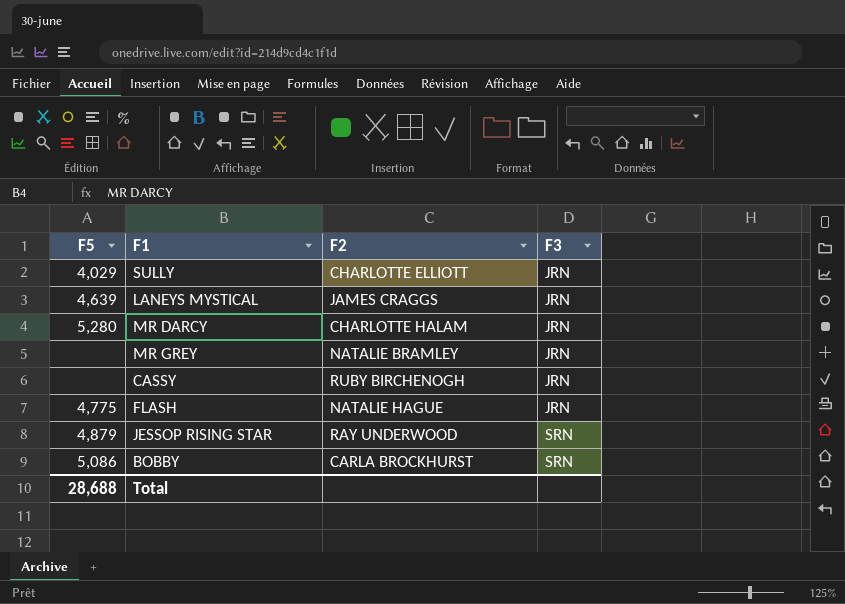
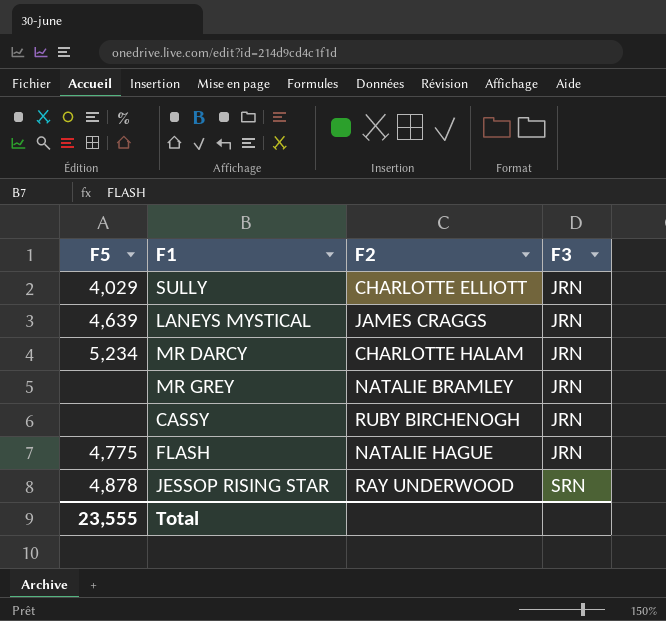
row BOBBY: 5,086 | CARLA BROCKHURST | SRN -> none
MR DARCY | F5: 5,280 -> 5,234
JESSOP RISING STAR | F5: 4,879 -> 4,878
Total | F5: 28,688 -> 23,555

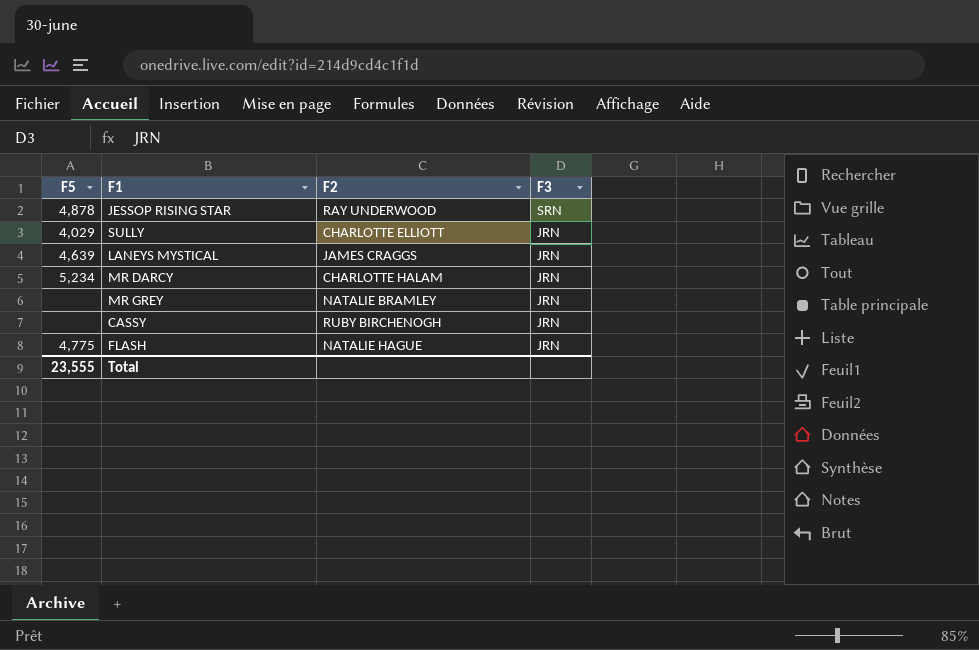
row order: F3 ascending -> F3 descending

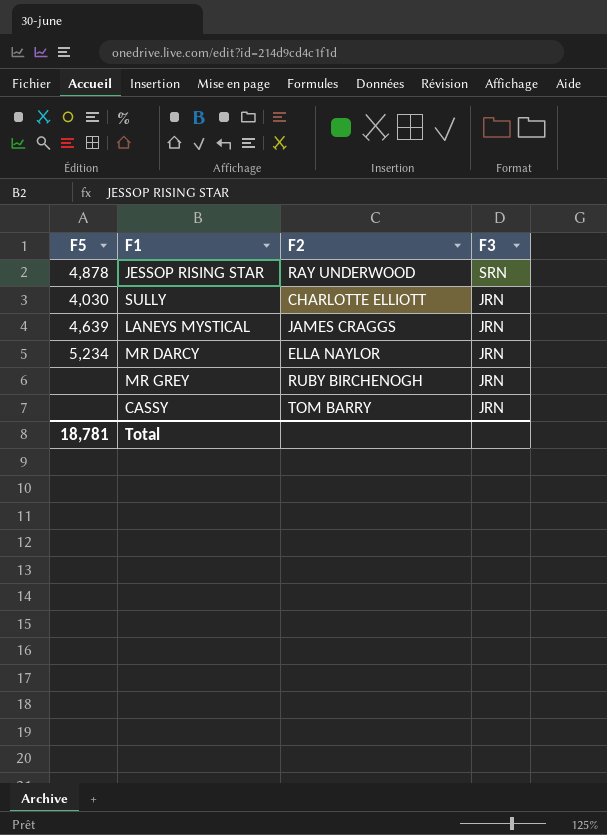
row FLASH: 4,775 | NATALIE HAGUE | JRN -> none
SULLY | F5: 4,029 -> 4,030
MR DARCY | F2: CHARLOTTE HALAM -> ELLA NAYLOR
MR GREY | F2: NATALIE BRAMLEY -> RUBY BIRCHENOGH
CASSY | F2: RUBY BIRCHENOGH -> TOM BARRY
Total | F5: 23,555 -> 18,781

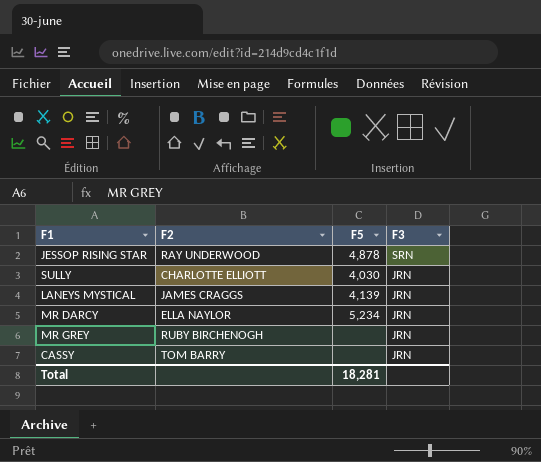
column F5 | position: 1 -> 3
LANEYS MYSTICAL | F5: 4,639 -> 4,139
Total | F5: 18,781 -> 18,281

